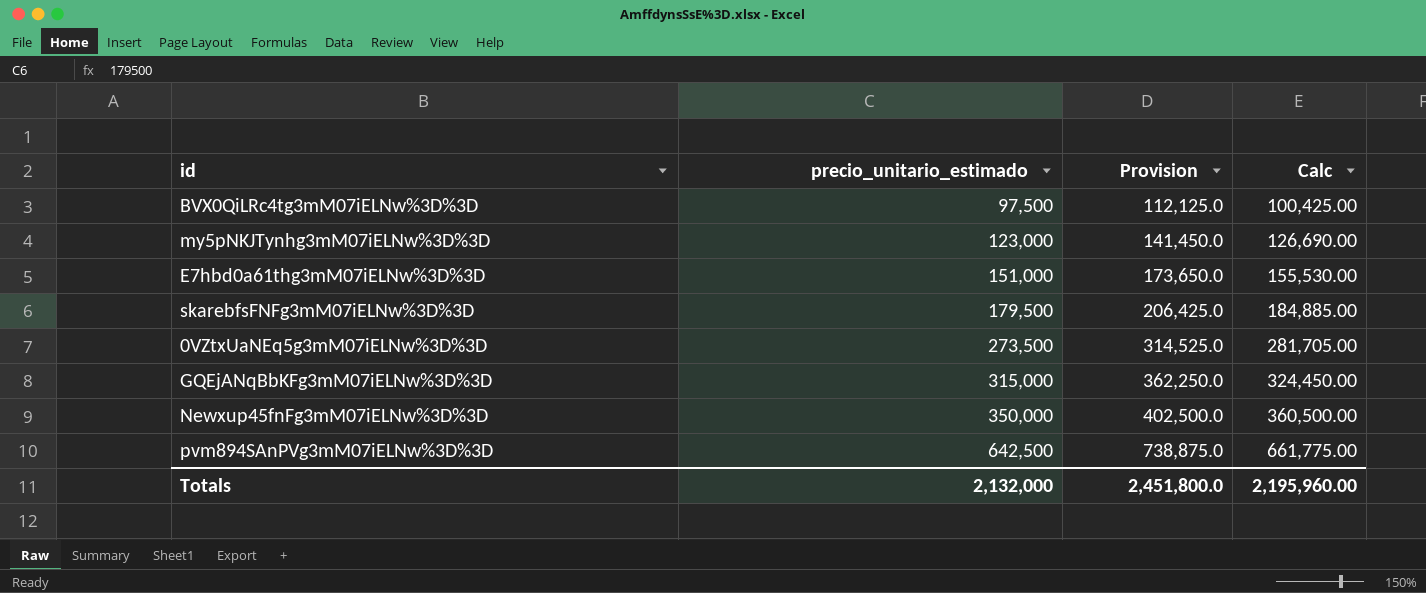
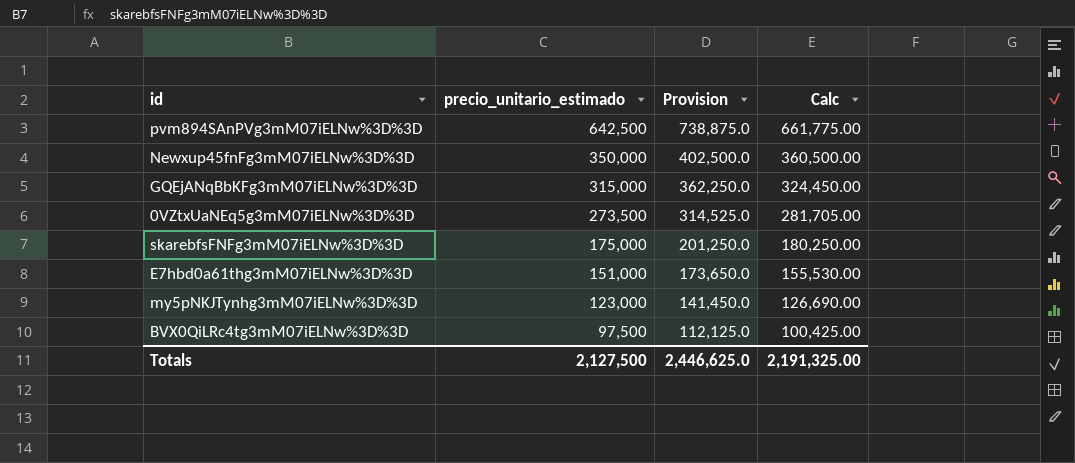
row order: precio_unitario_estimado ascending -> precio_unitario_estimado descending
skarebfsFNFg3mM07iELNw%3D%3D | precio_unitario_estimado: 179,500 -> 175,000
skarebfsFNFg3mM07iELNw%3D%3D | Provision: 206,425.0 -> 201,250.0
skarebfsFNFg3mM07iELNw%3D%3D | Calc: 184,885.00 -> 180,250.00
Totals | precio_unitario_estimado: 2,132,000 -> 2,127,500
Totals | Provision: 2,451,800.0 -> 2,446,625.0
Totals | Calc: 2,195,960.00 -> 2,191,325.00

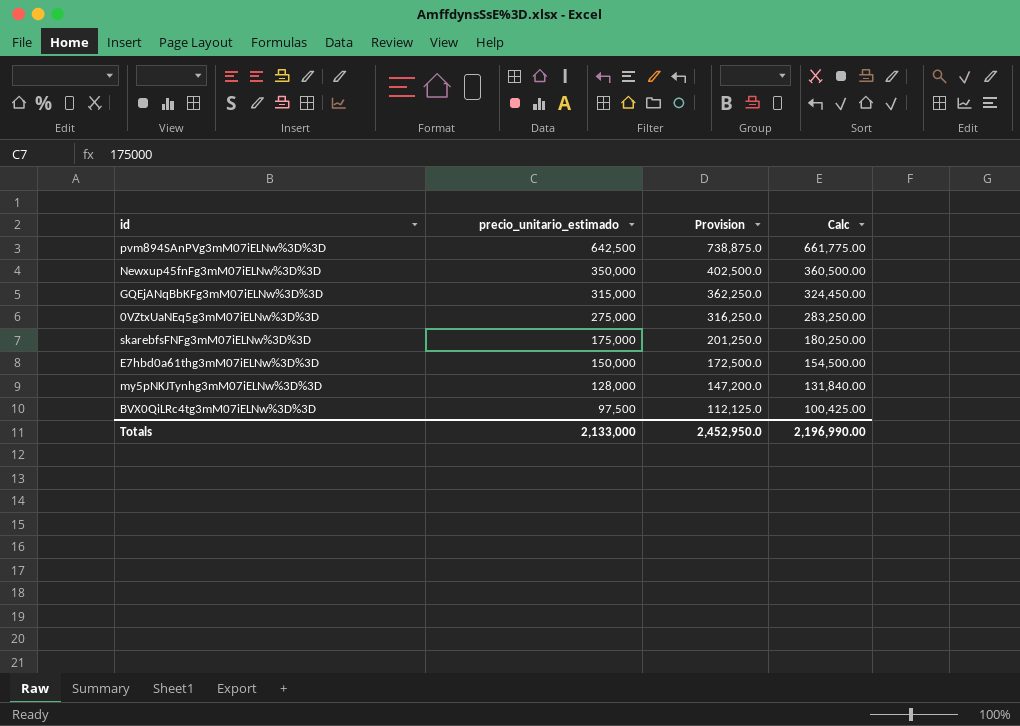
0VZtxUaNEq5g3mM07iELNw%3D%3D | precio_unitario_estimado: 273,500 -> 275,000
0VZtxUaNEq5g3mM07iELNw%3D%3D | Provision: 314,525.0 -> 316,250.0
0VZtxUaNEq5g3mM07iELNw%3D%3D | Calc: 281,705.00 -> 283,250.00
E7hbd0a61thg3mM07iELNw%3D%3D | precio_unitario_estimado: 151,000 -> 150,000
E7hbd0a61thg3mM07iELNw%3D%3D | Provision: 173,650.0 -> 172,500.0
E7hbd0a61thg3mM07iELNw%3D%3D | Calc: 155,530.00 -> 154,500.00
my5pNKJTynhg3mM07iELNw%3D%3D | precio_unitario_estimado: 123,000 -> 128,000
my5pNKJTynhg3mM07iELNw%3D%3D | Provision: 141,450.0 -> 147,200.0
my5pNKJTynhg3mM07iELNw%3D%3D | Calc: 126,690.00 -> 131,840.00
Totals | precio_unitario_estimado: 2,127,500 -> 2,133,000
Totals | Provision: 2,446,625.0 -> 2,452,950.0
Totals | Calc: 2,191,325.00 -> 2,196,990.00

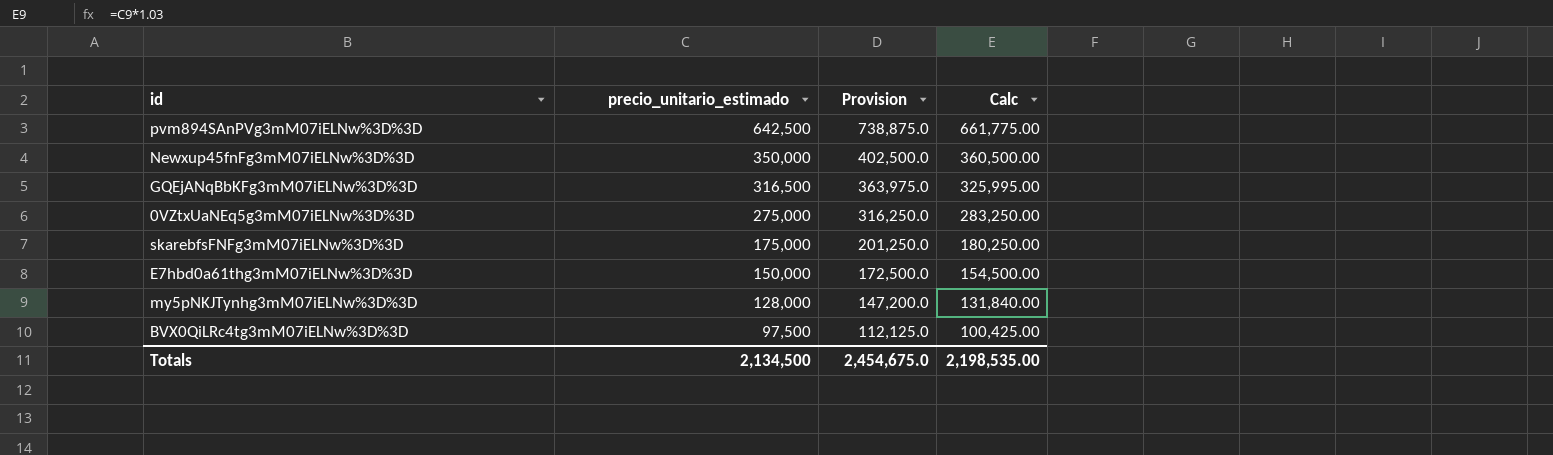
GQEjANqBbKFg3mM07iELNw%3D%3D | precio_unitario_estimado: 315,000 -> 316,500
GQEjANqBbKFg3mM07iELNw%3D%3D | Provision: 362,250.0 -> 363,975.0
GQEjANqBbKFg3mM07iELNw%3D%3D | Calc: 324,450.00 -> 325,995.00
Totals | precio_unitario_estimado: 2,133,000 -> 2,134,500
Totals | Provision: 2,452,950.0 -> 2,454,675.0
Totals | Calc: 2,196,990.00 -> 2,198,535.00

